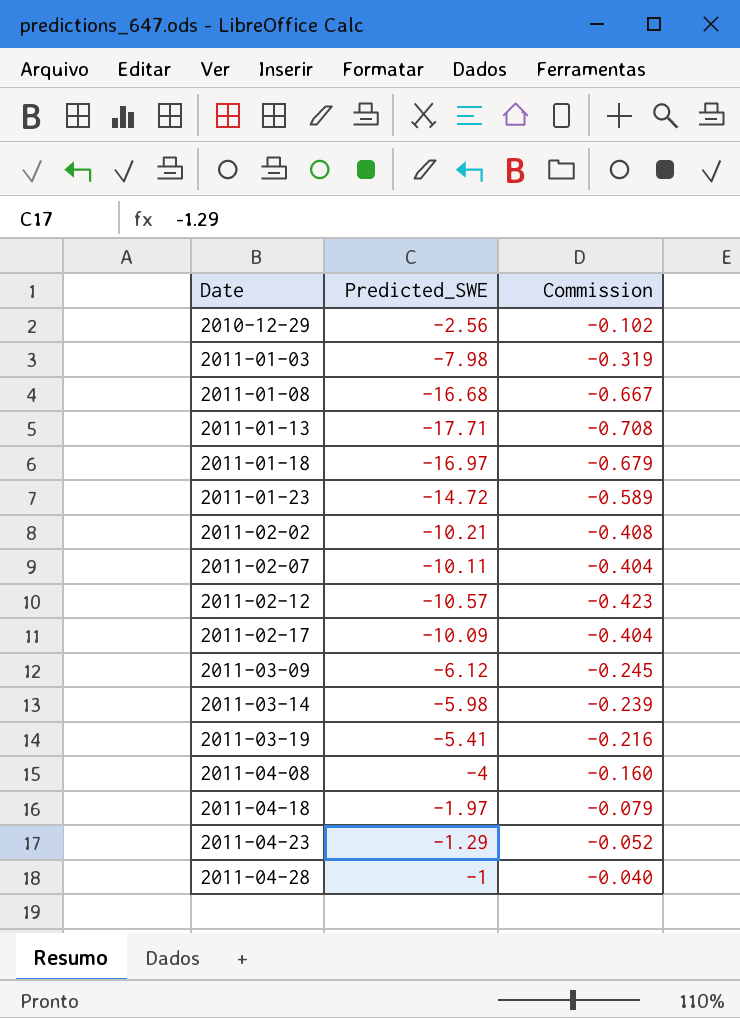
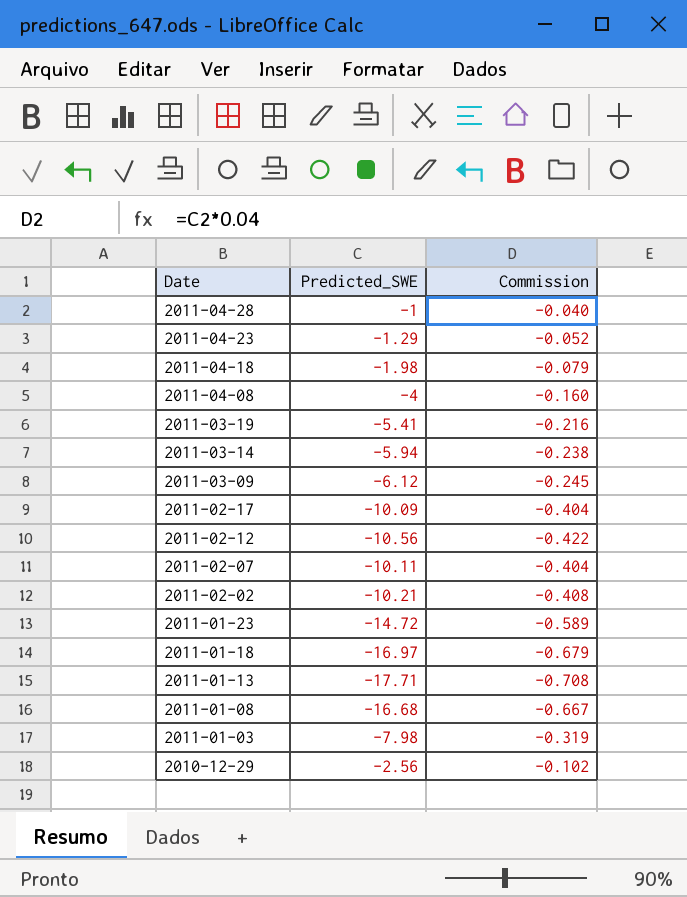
row order: Date ascending -> Date descending
2011-04-18 | Predicted_SWE: -1.97 -> -1.98
2011-03-14 | Predicted_SWE: -5.98 -> -5.94
2011-03-14 | Commission: -0.239 -> -0.238
2011-02-12 | Predicted_SWE: -10.57 -> -10.56
2011-02-12 | Commission: -0.423 -> -0.422

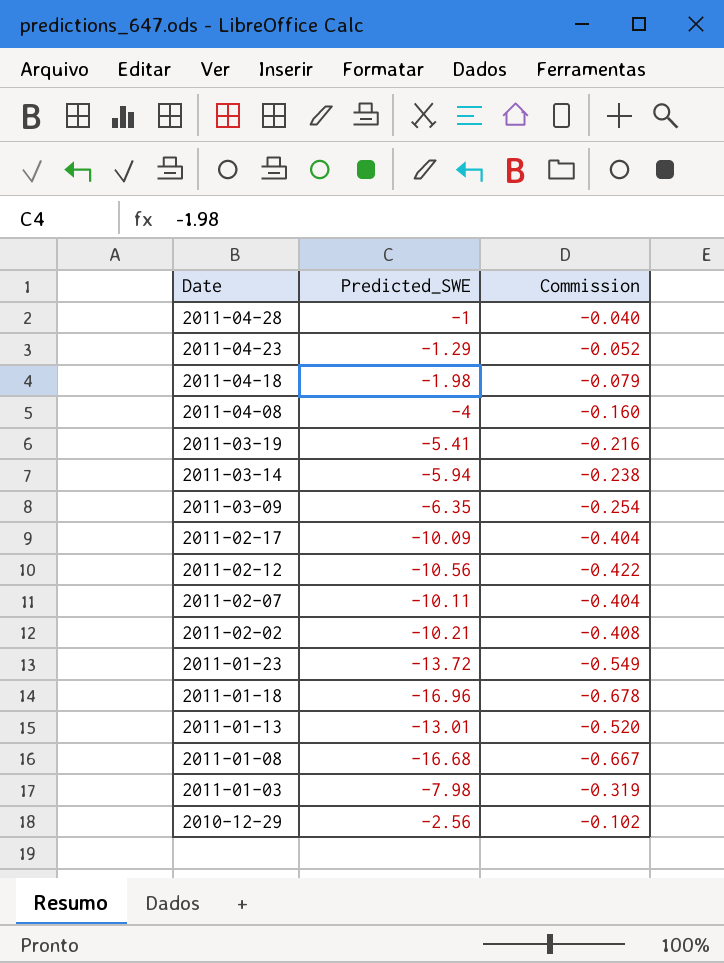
2011-03-09 | Predicted_SWE: -6.12 -> -6.35
2011-03-09 | Commission: -0.245 -> -0.254
2011-01-23 | Predicted_SWE: -14.72 -> -13.72
2011-01-23 | Commission: -0.589 -> -0.549
2011-01-18 | Predicted_SWE: -16.97 -> -16.96
2011-01-18 | Commission: -0.679 -> -0.678
2011-01-13 | Predicted_SWE: -17.71 -> -13.01
2011-01-13 | Commission: -0.708 -> -0.520

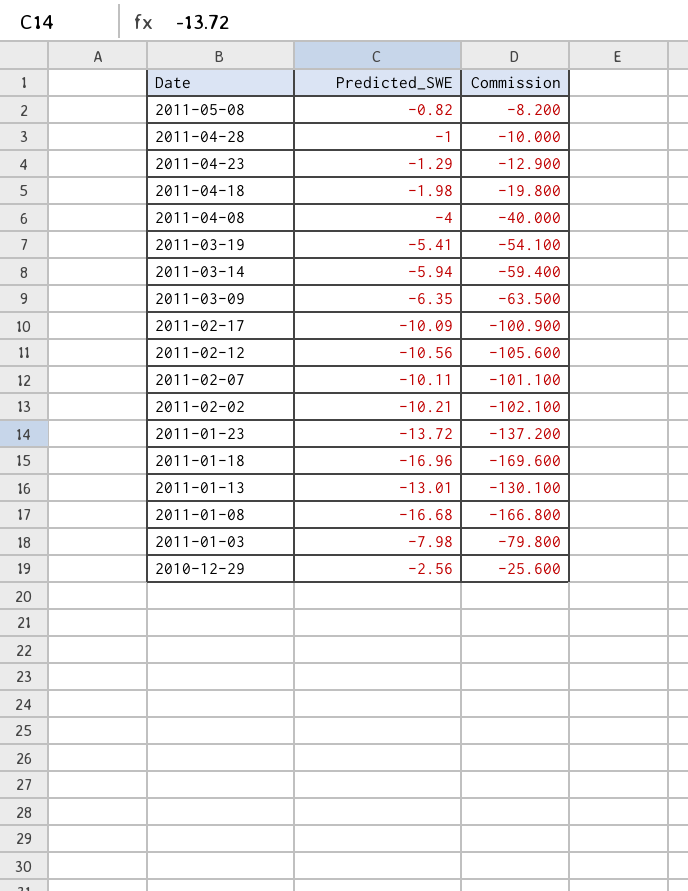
column Commission | formula: [Predicted_SWE] * 0.04 -> [Predicted_SWE] * 10
row 2011-05-08: none -> -0.82 | -8.200

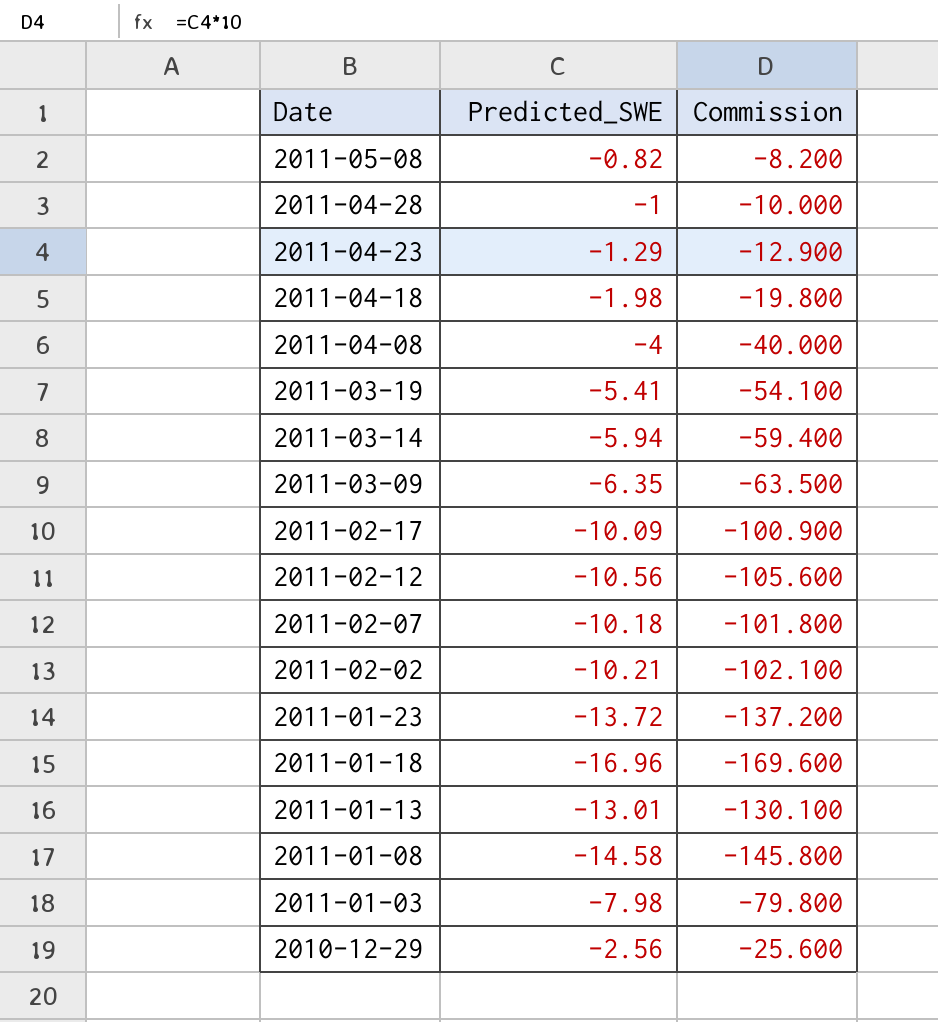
2011-02-07 | Predicted_SWE: -10.11 -> -10.18
2011-02-07 | Commission: -101.100 -> -101.800
2011-01-08 | Predicted_SWE: -16.68 -> -14.58
2011-01-08 | Commission: -166.800 -> -145.800

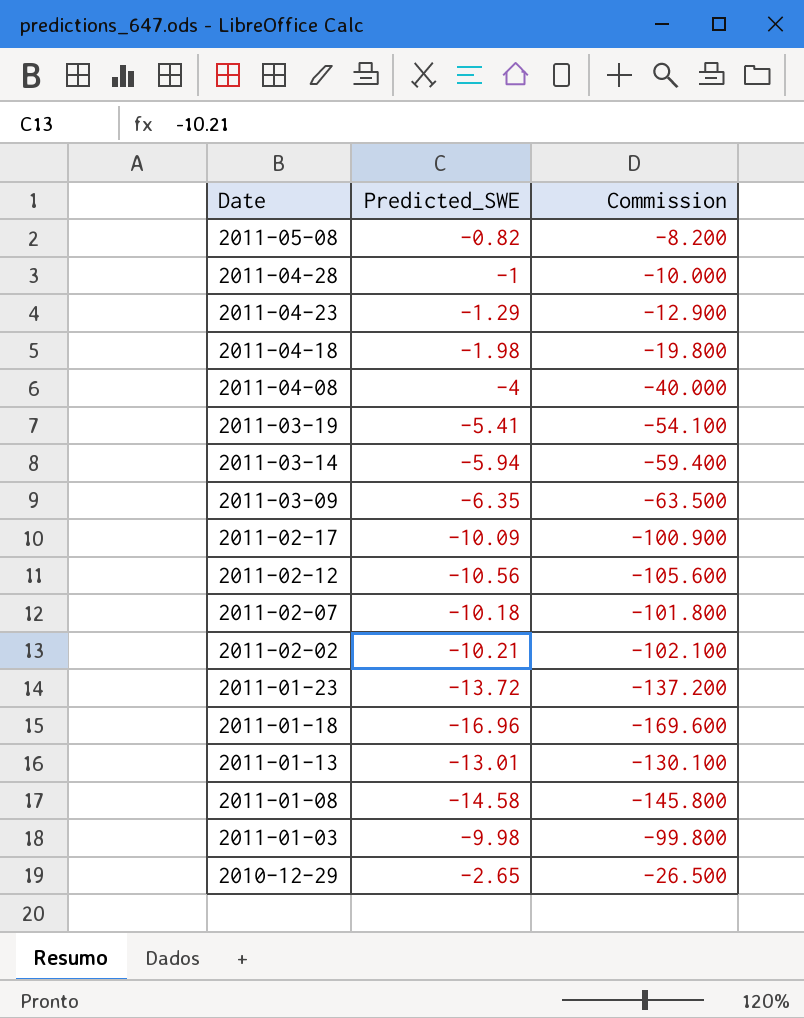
2011-01-03 | Predicted_SWE: -7.98 -> -9.98
2011-01-03 | Commission: -79.800 -> -99.800
2010-12-29 | Predicted_SWE: -2.56 -> -2.65
2010-12-29 | Commission: -25.600 -> -26.500

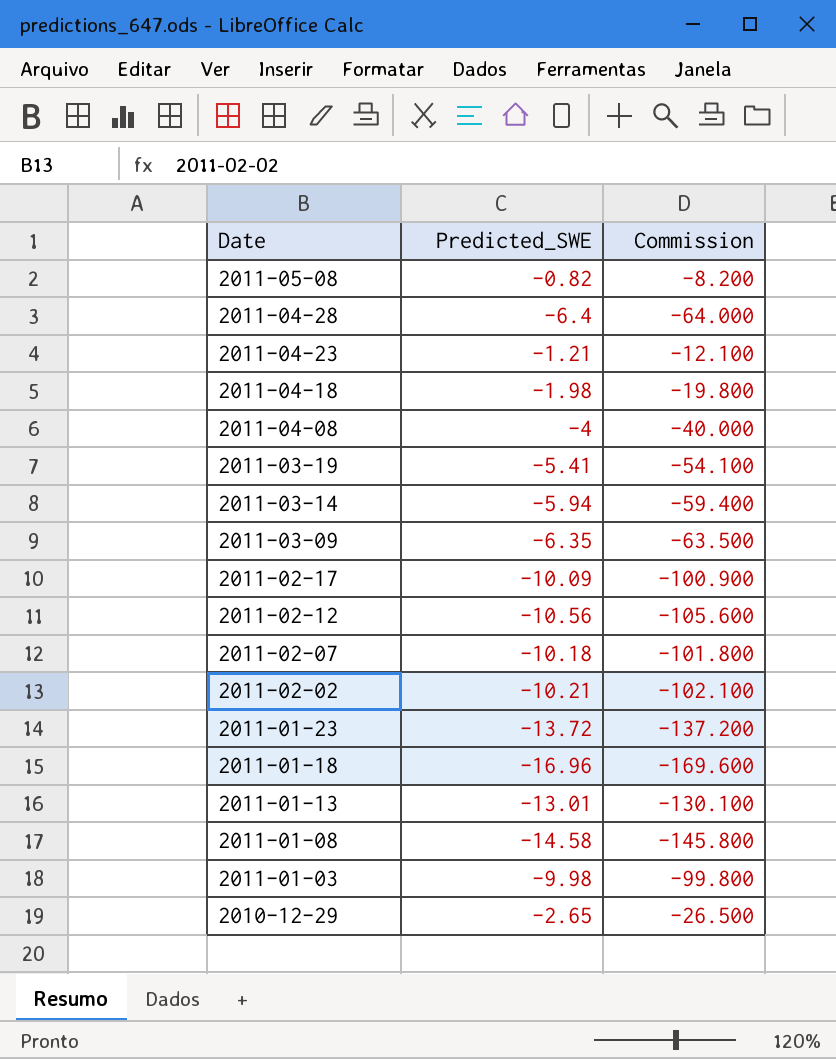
2011-04-28 | Predicted_SWE: -1 -> -6.4
2011-04-28 | Commission: -10.000 -> -64.000
2011-04-23 | Predicted_SWE: -1.29 -> -1.21
2011-04-23 | Commission: -12.900 -> -12.100

